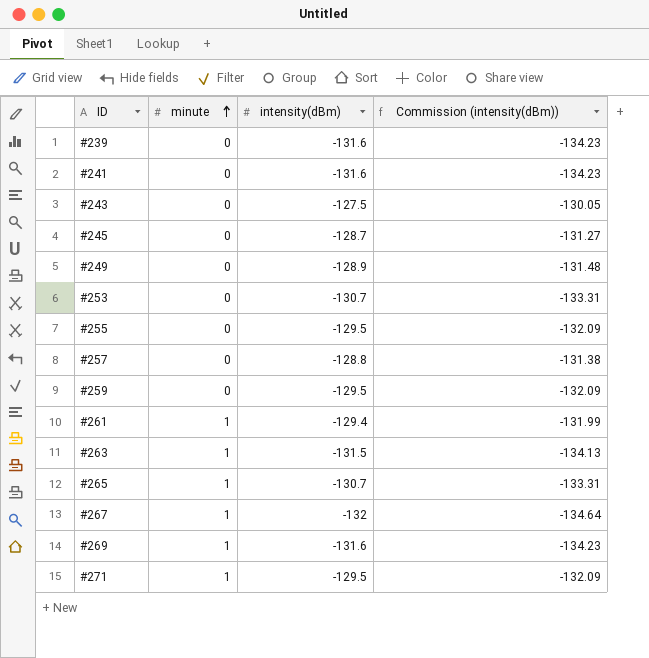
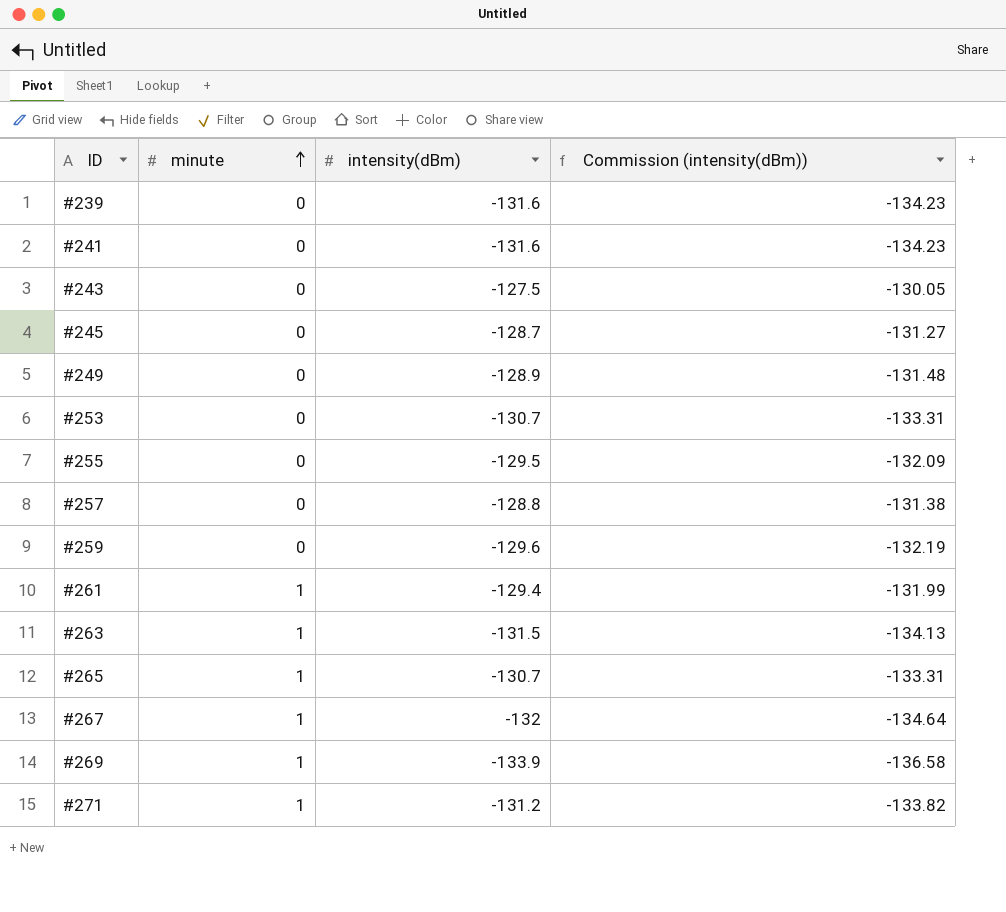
#259 | intensity(dBm): -129.5 -> -129.6
#259 | Commission (intensity(dBm)): -132.09 -> -132.19
#269 | intensity(dBm): -131.6 -> -133.9
#269 | Commission (intensity(dBm)): -134.23 -> -136.58
#271 | intensity(dBm): -129.5 -> -131.2
#271 | Commission (intensity(dBm)): -132.09 -> -133.82

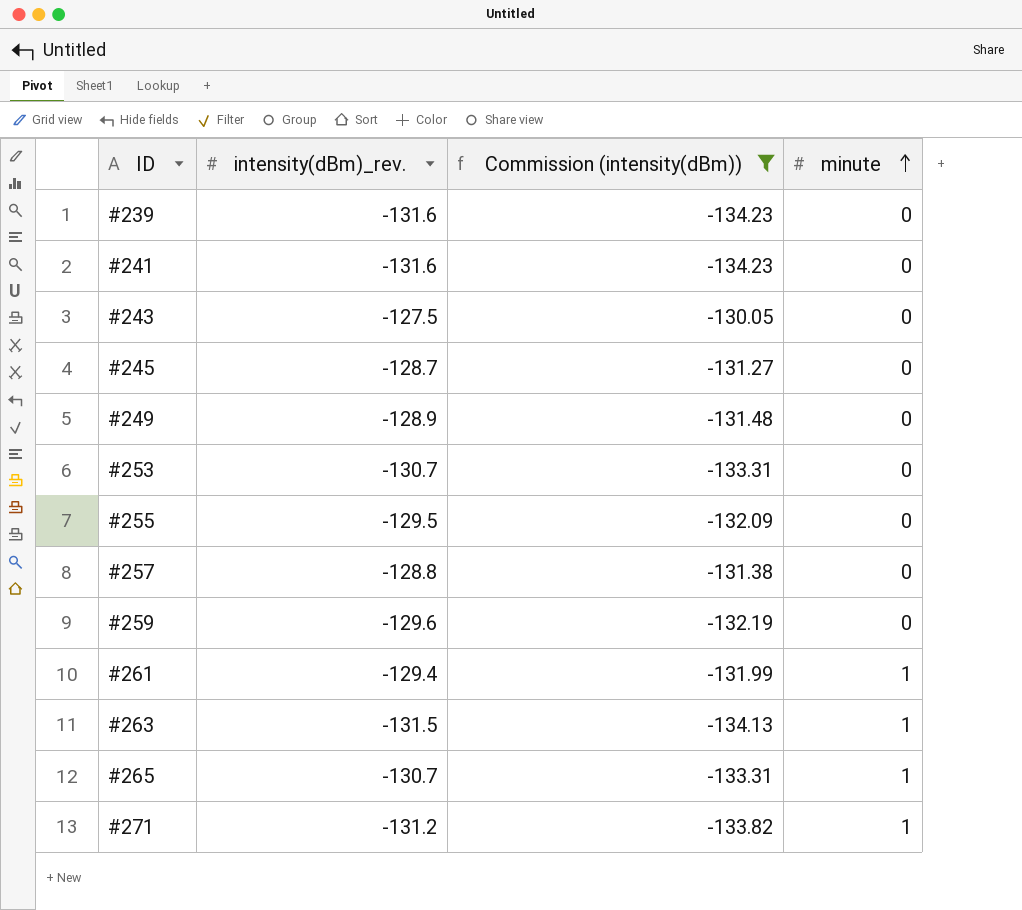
filter: none -> Commission (intensity(dBm)) >= -134.23
column name: intensity(dBm) -> intensity(dBm)_rev.
column minute | position: 2 -> 4

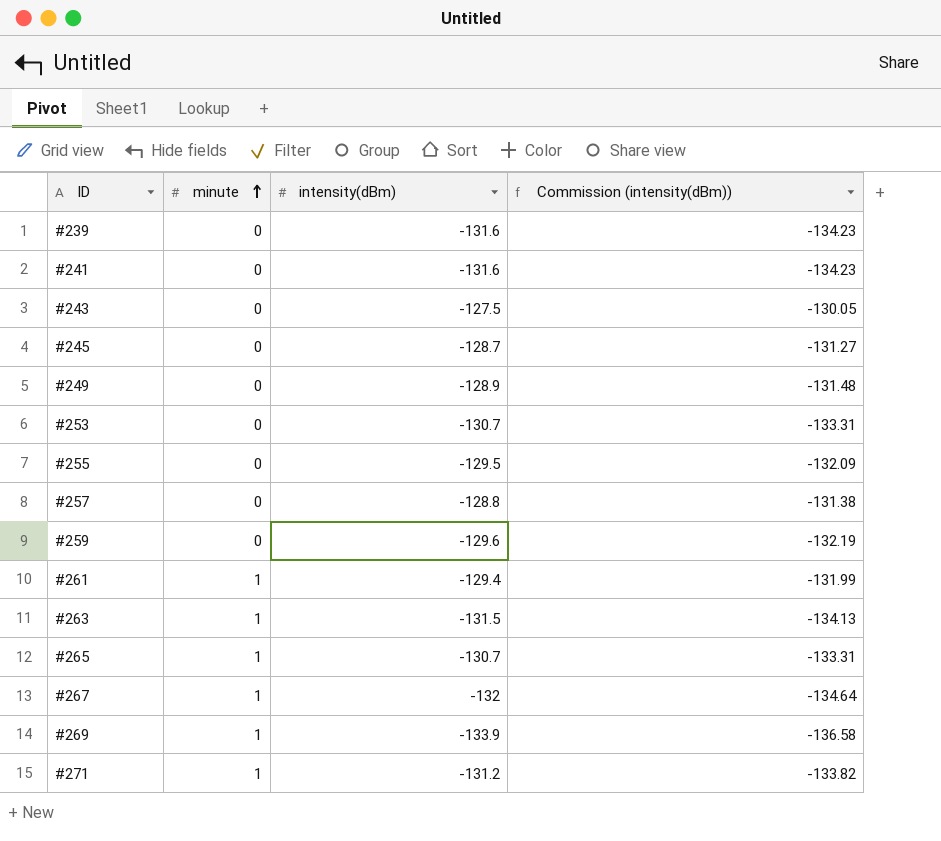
filter: Commission (intensity(dBm)) >= -134.23 -> none
column minute | position: 4 -> 2
column name: intensity(dBm)_rev. -> intensity(dBm)

